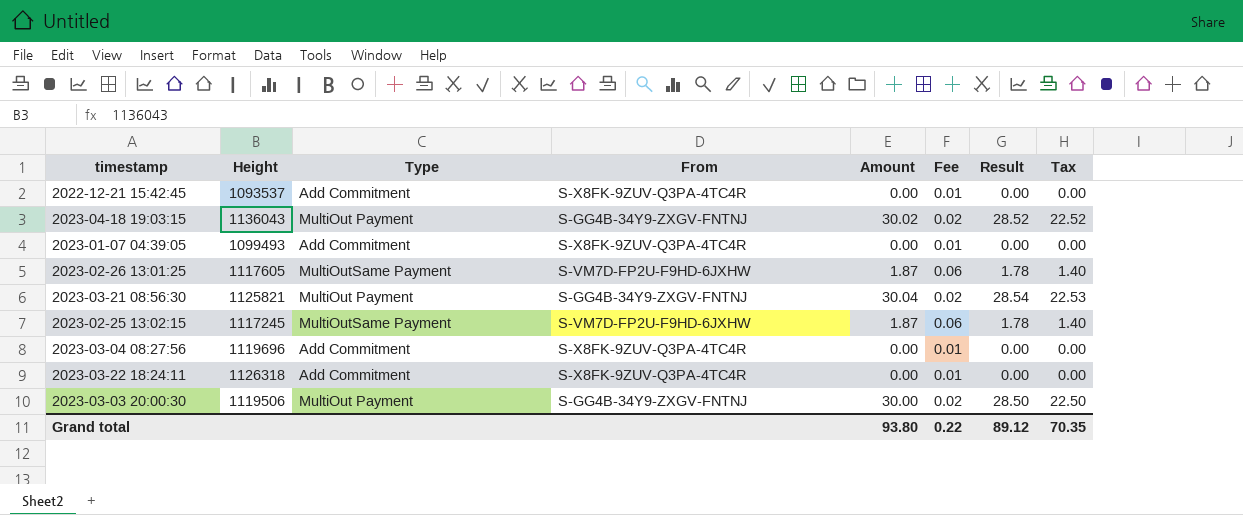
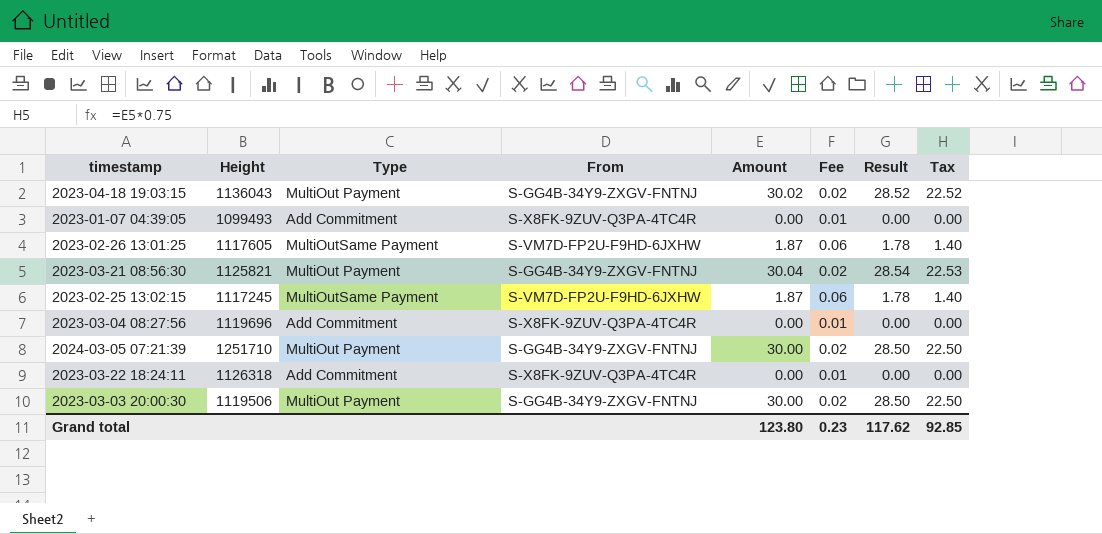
row 2022-12-21 15:42:45: 1093537 | Add Commitment | S-X8FK-9ZUV-Q3PA-4TC4R | 0.00 | 0.01 | 0.00 | 0.00 -> none
row 2024-03-05 07:21:39: none -> 1251710 | MultiOut Payment | S-GG4B-34Y9-ZXGV-FNTNJ | 30.00 | 0.02 | 28.50 | 22.50
Grand total | Amount: 93.80 -> 123.80
Grand total | Fee: 0.22 -> 0.23
Grand total | Result: 89.12 -> 117.62
Grand total | Tax: 70.35 -> 92.85

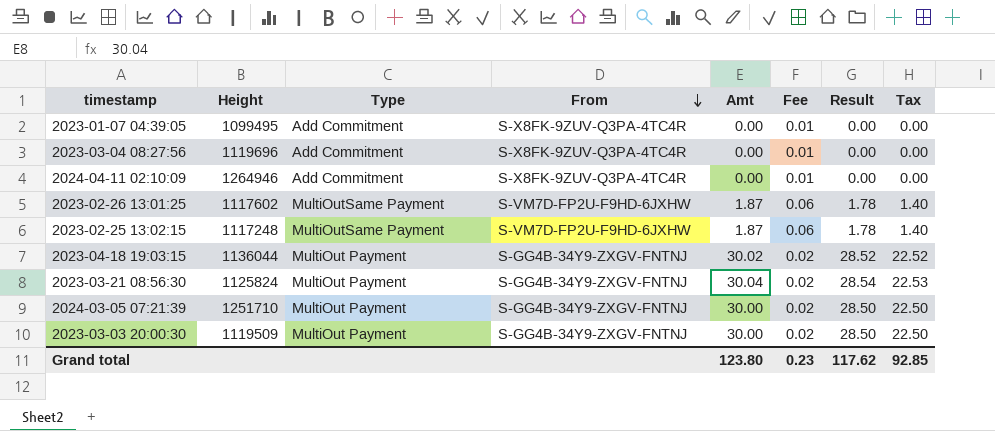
row order: none -> From descending
column name: Amount -> Amt
row 2023-03-22 18:24:11: 1126318 | Add Commitment | S-X8FK-9ZUV-Q3PA-4TC4R | 0.00 | 0.01 | 0.00 | 0.00 -> none
2023-01-07 04:39:05 | Height: 1099493 -> 1099495
row 2024-04-11 02:10:09: none -> 1264946 | Add Commitment | S-X8FK-9ZUV-Q3PA-4TC4R | 0.00 | 0.01 | 0.00 | 0.00
2023-02-26 13:01:25 | Height: 1117605 -> 1117602
2023-02-25 13:02:15 | Height: 1117245 -> 1117248
2023-04-18 19:03:15 | Height: 1136043 -> 1136044
2023-03-21 08:56:30 | Height: 1125821 -> 1125824
2023-03-03 20:00:30 | Height: 1119506 -> 1119509

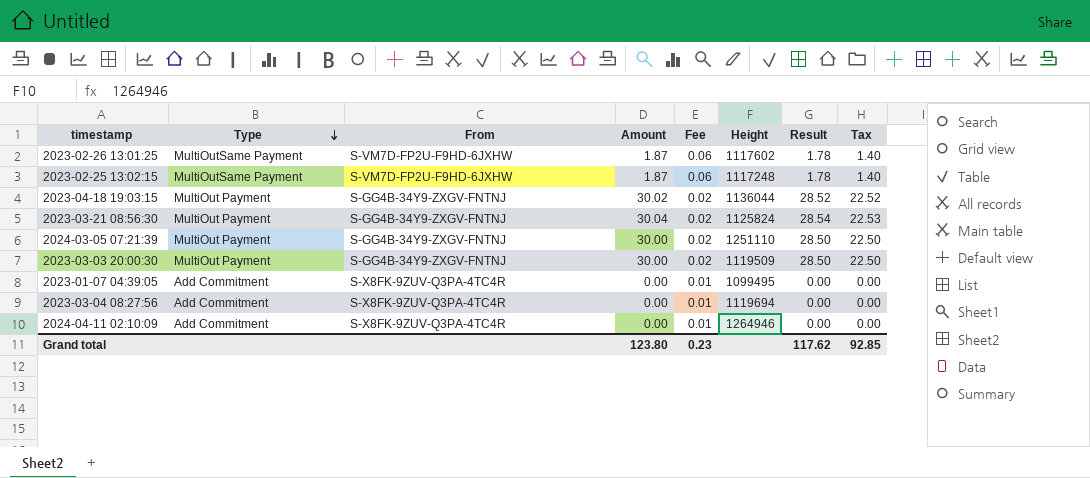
row order: From descending -> Type descending
column name: Amt -> Amount
column Height | position: 2 -> 6
2024-03-05 07:21:39 | Height: 1251710 -> 1251110
2023-03-04 08:27:56 | Height: 1119696 -> 1119694

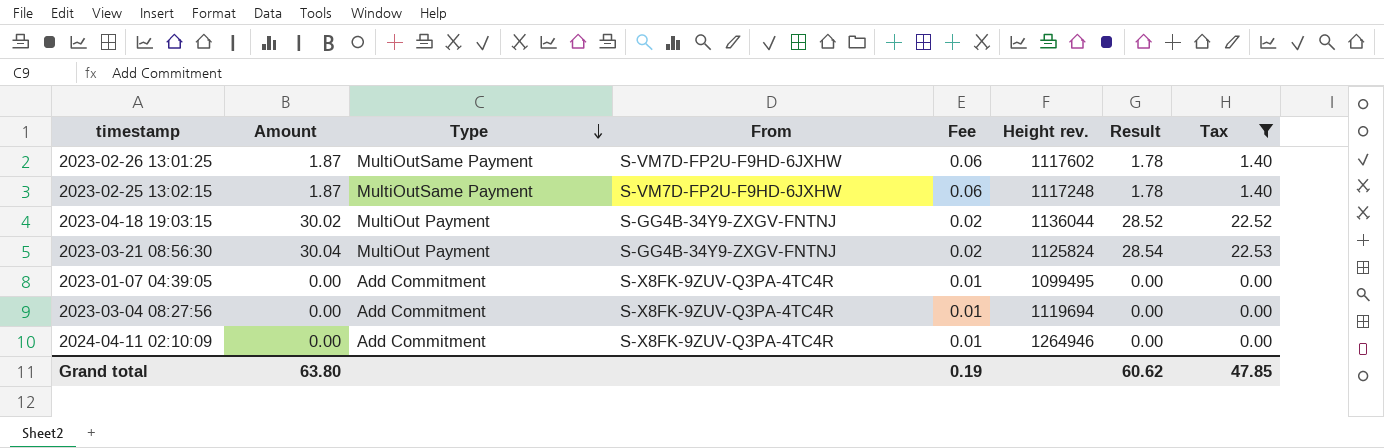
filter: none -> Tax != 22.50
column Amount | position: 4 -> 2
column name: Height -> Height rev.
Grand total | Amount: 123.80 -> 63.80
Grand total | Fee: 0.23 -> 0.19
Grand total | Result: 117.62 -> 60.62
Grand total | Tax: 92.85 -> 47.85

